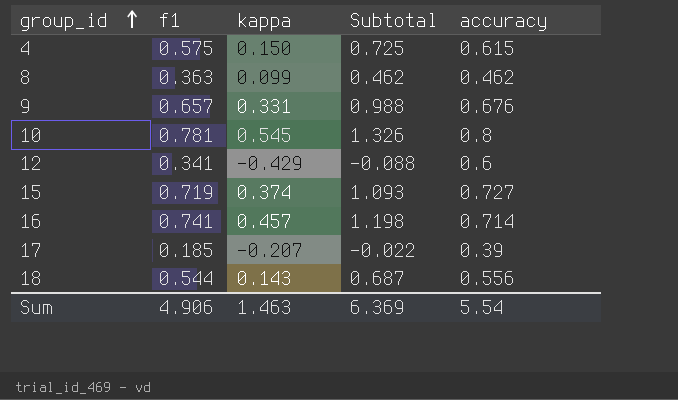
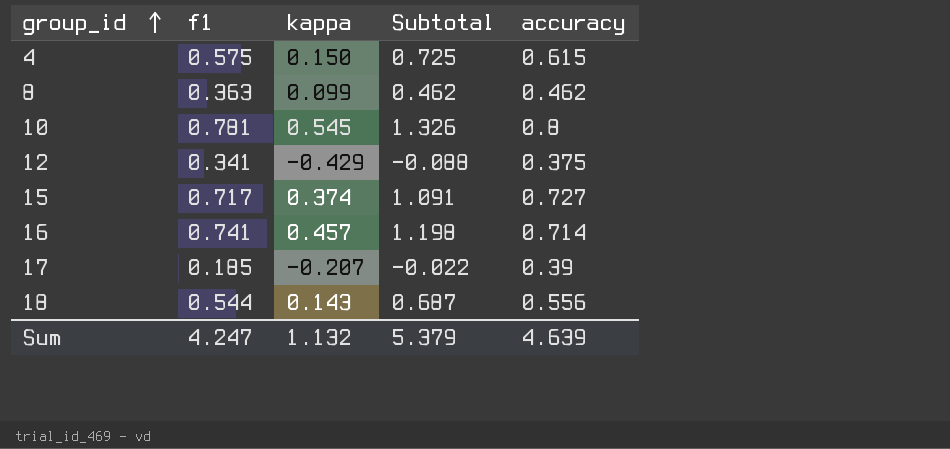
row 9: 0.657 | 0.331 | 0.988 | 0.676 -> none
12 | accuracy: 0.6 -> 0.375
15 | f1: 0.719 -> 0.717
15 | Subtotal: 1.093 -> 1.091
Sum | f1: 4.906 -> 4.247
Sum | kappa: 1.463 -> 1.132
Sum | Subtotal: 6.369 -> 5.379
Sum | accuracy: 5.54 -> 4.639

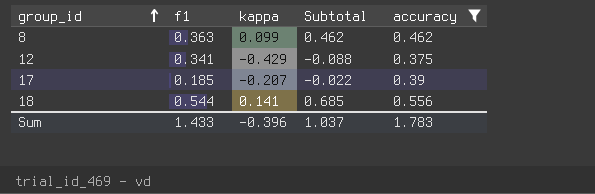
filter: none -> accuracy <= 0.556
18 | kappa: 0.143 -> 0.141
18 | Subtotal: 0.687 -> 0.685
Sum | f1: 4.247 -> 1.433
Sum | kappa: 1.132 -> -0.396
Sum | Subtotal: 5.379 -> 1.037
Sum | accuracy: 4.639 -> 1.783

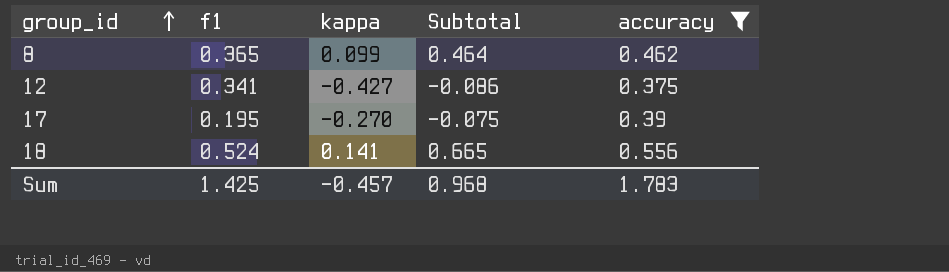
8 | f1: 0.363 -> 0.365
8 | Subtotal: 0.462 -> 0.464
12 | kappa: -0.429 -> -0.427
12 | Subtotal: -0.088 -> -0.086
17 | f1: 0.185 -> 0.195
17 | kappa: -0.207 -> -0.270
17 | Subtotal: -0.022 -> -0.075
18 | f1: 0.544 -> 0.524
18 | Subtotal: 0.685 -> 0.665
Sum | f1: 1.433 -> 1.425
Sum | kappa: -0.396 -> -0.457
Sum | Subtotal: 1.037 -> 0.968

